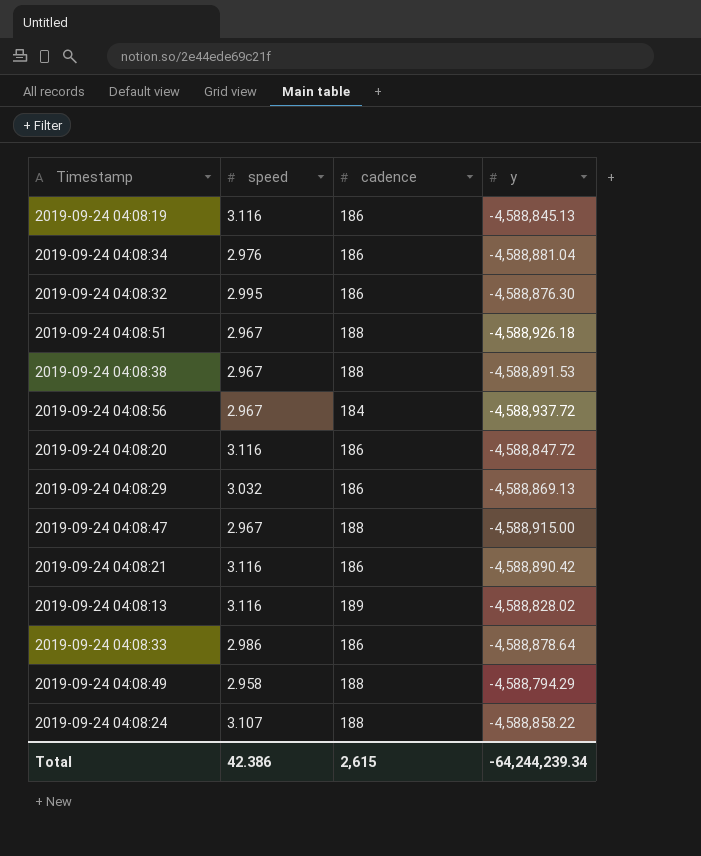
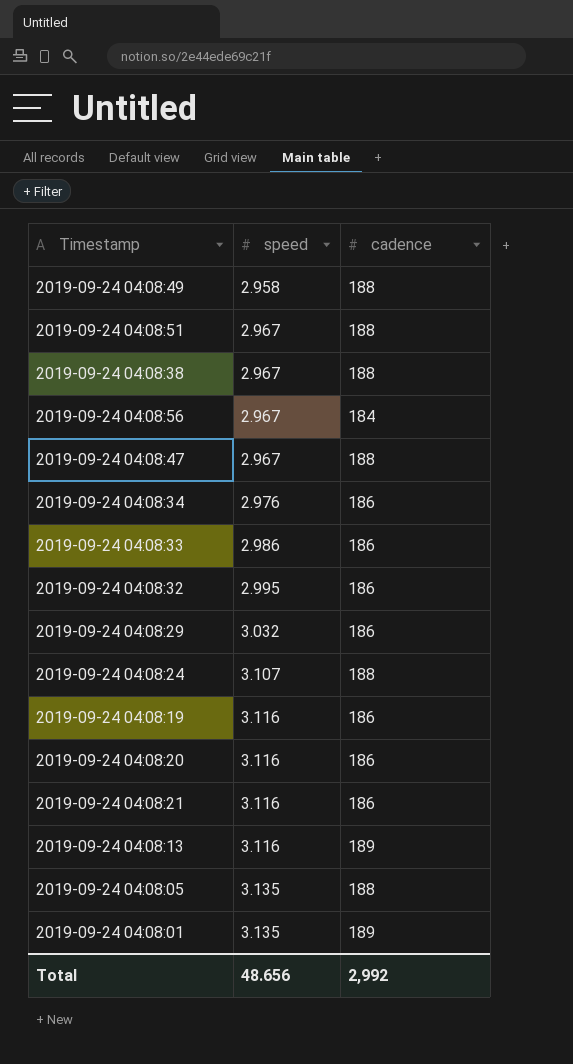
row order: none -> speed ascending
column y | position: 4 -> none
row 2019-09-24 04:08:05: none -> 3.135 | 188
row 2019-09-24 04:08:01: none -> 3.135 | 189
Total | speed: 42.386 -> 48.656
Total | cadence: 2,615 -> 2,992

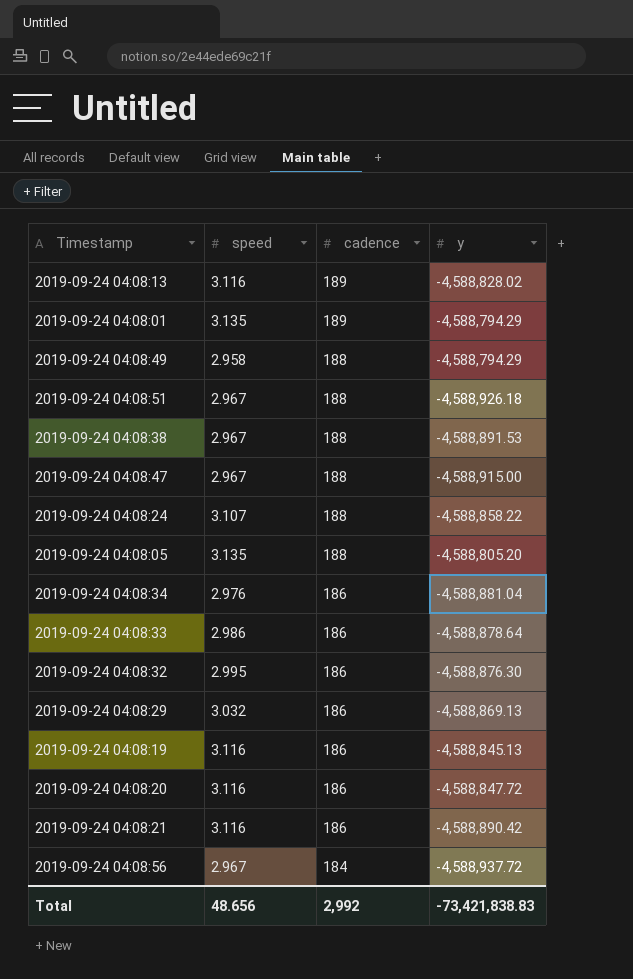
row order: speed ascending -> cadence descending
column y | position: none -> 4

